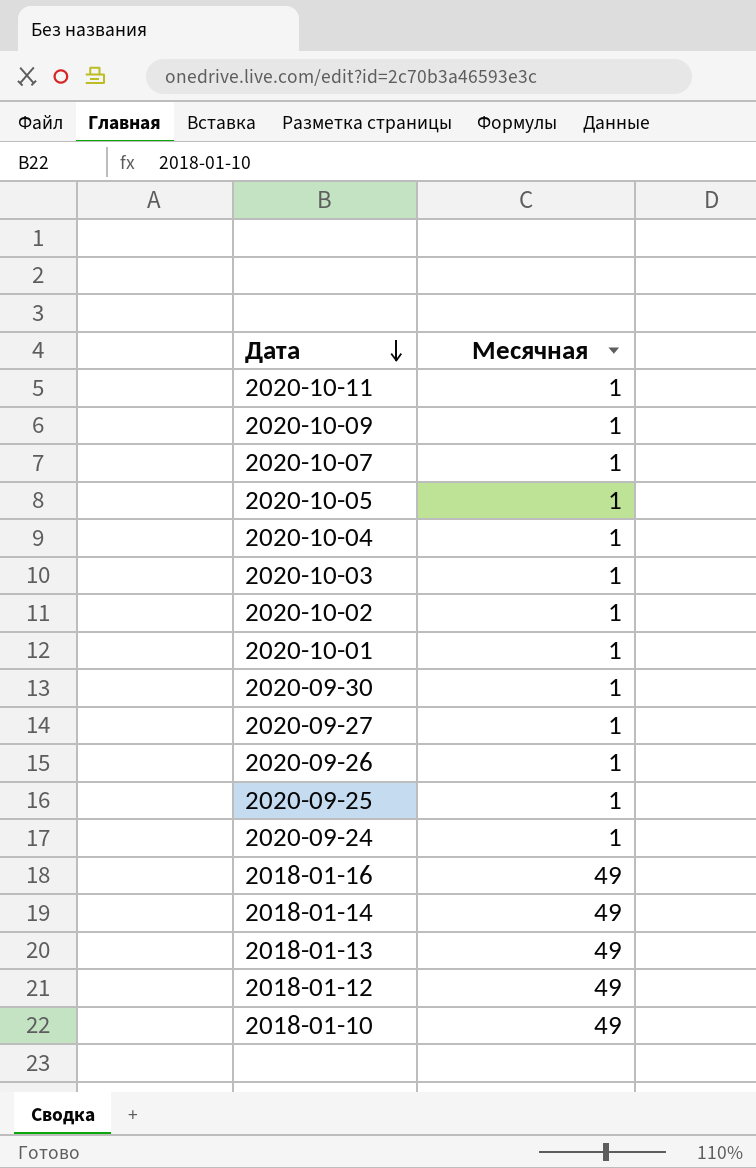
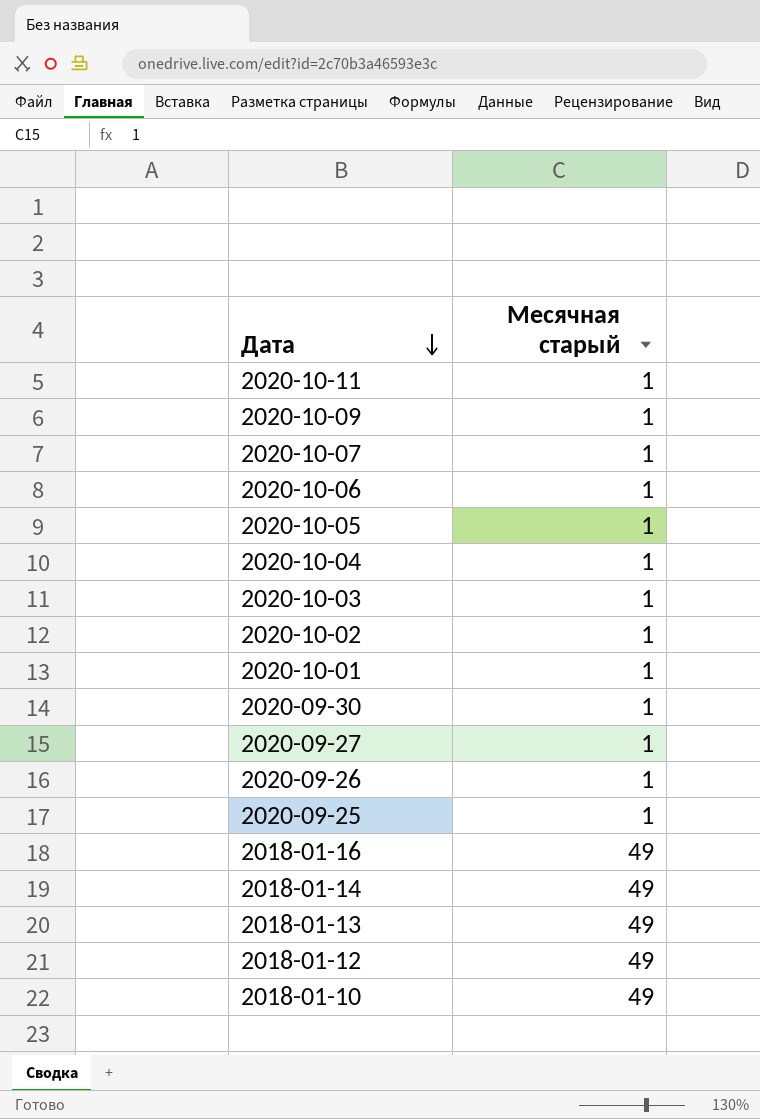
column name: Месячная -> Месячная старый
row 2020-09-24: 1 -> none
row 2020-10-06: none -> 1

